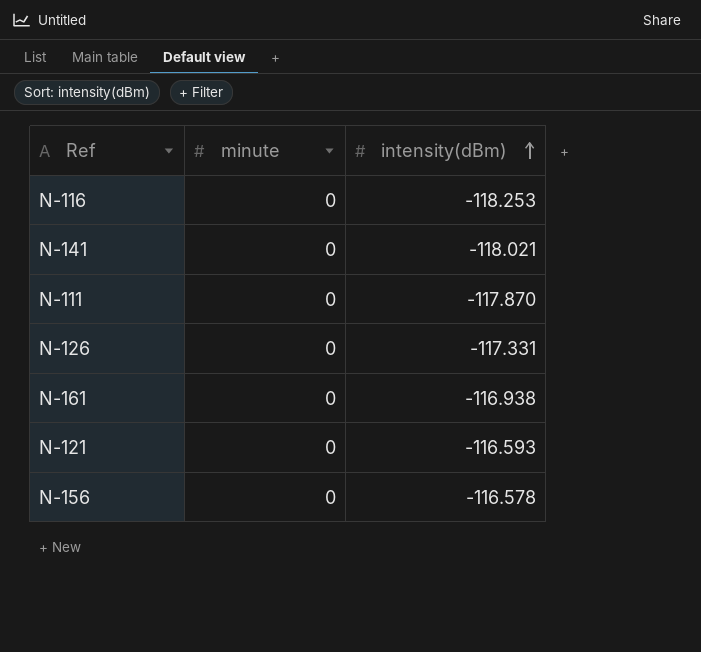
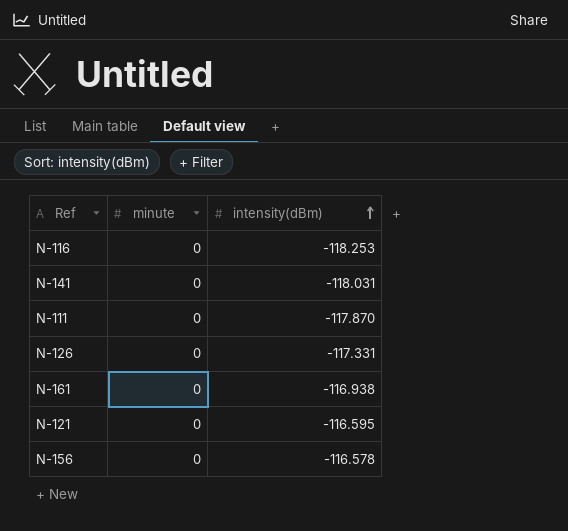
N-141 | intensity(dBm): -118.021 -> -118.031
N-121 | intensity(dBm): -116.593 -> -116.595

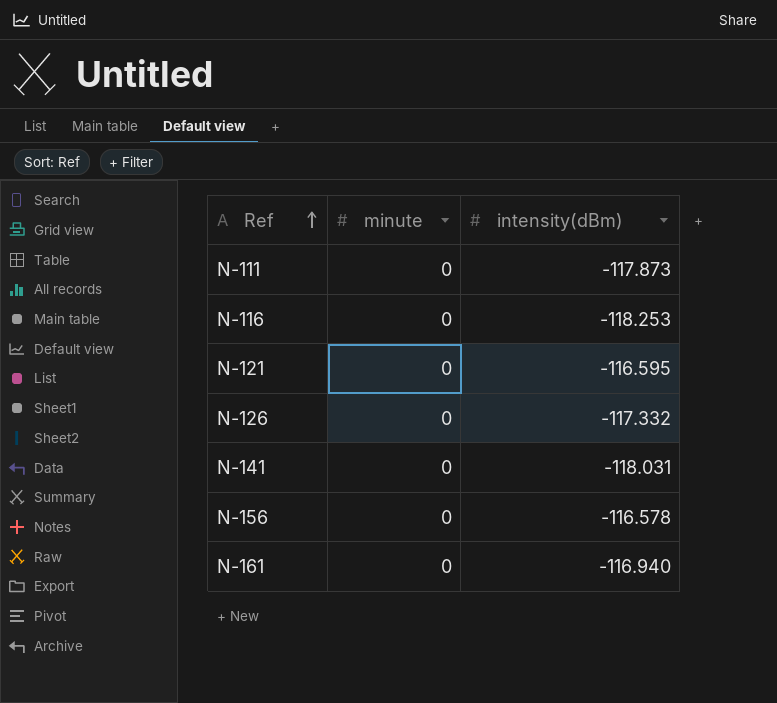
row order: intensity(dBm) ascending -> Ref ascending
N-111 | intensity(dBm): -117.870 -> -117.873
N-126 | intensity(dBm): -117.331 -> -117.332
N-161 | intensity(dBm): -116.938 -> -116.940

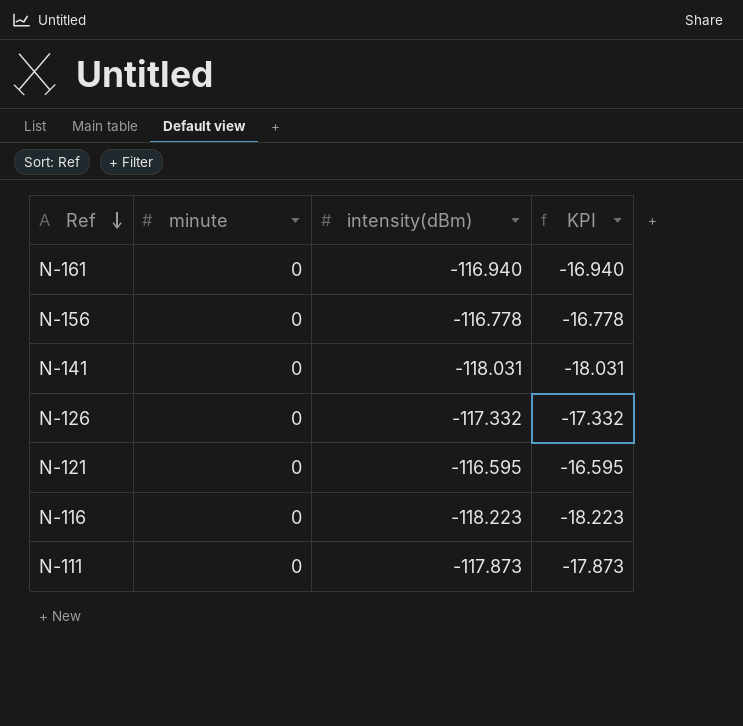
row order: Ref ascending -> Ref descending
column KPI | formula: none -> [intensity(dBm)] + 100
N-156 | intensity(dBm): -116.578 -> -116.778
N-116 | intensity(dBm): -118.253 -> -118.223

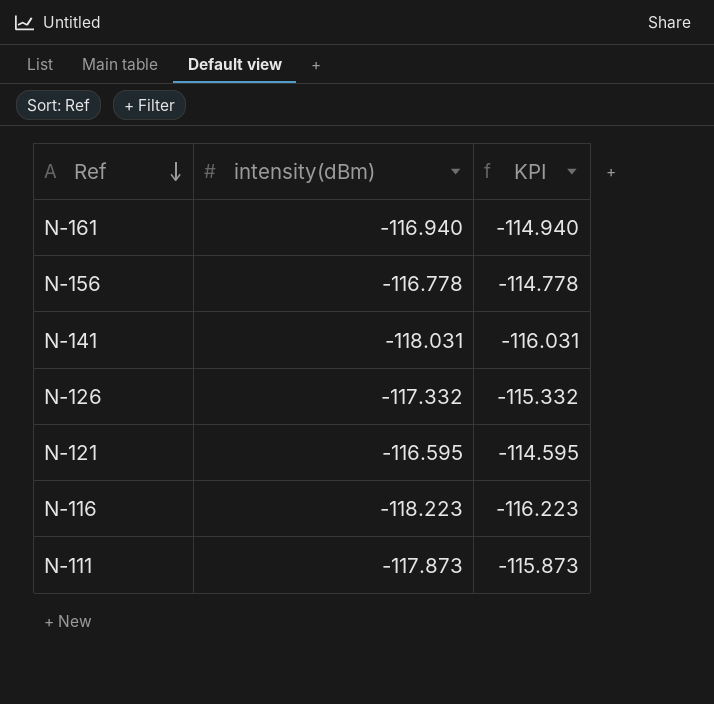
column minute | position: 2 -> none
column KPI | formula: [intensity(dBm)] + 100 -> [intensity(dBm)] + 2

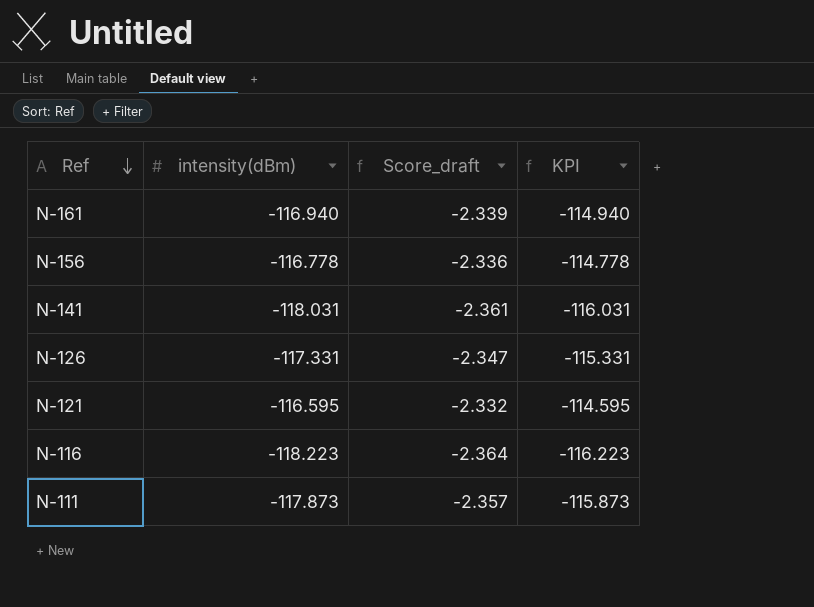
column Score_draft | formula: none -> [intensity(dBm)] * 0.02
N-126 | intensity(dBm): -117.332 -> -117.331
N-126 | KPI: -115.332 -> -115.331

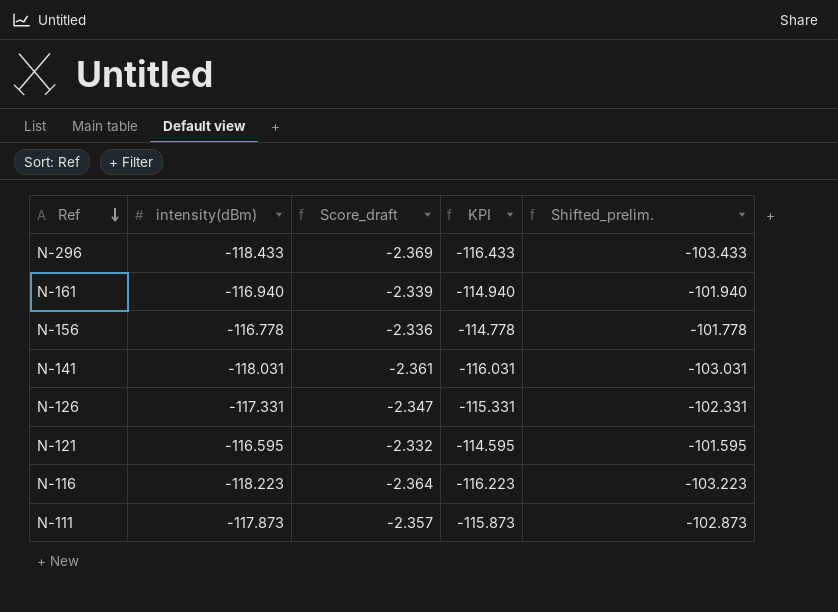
column Shifted_prelim. | formula: none -> [intensity(dBm)] + 15
row N-296: none -> -118.433 | -2.369 | -116.433 | -103.433

